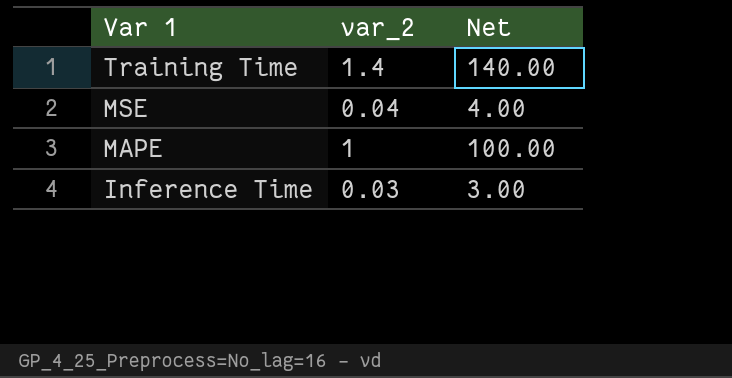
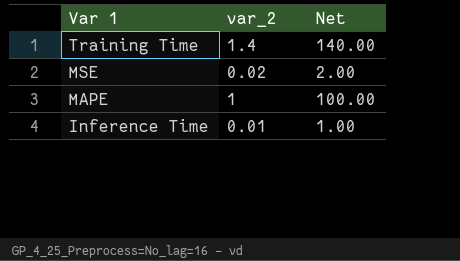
MSE | var_2: 0.04 -> 0.02
MSE | Net: 4.00 -> 2.00
Inference Time | var_2: 0.03 -> 0.01
Inference Time | Net: 3.00 -> 1.00

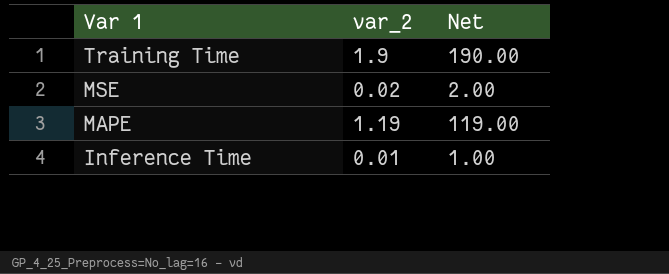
Training Time | var_2: 1.4 -> 1.9
Training Time | Net: 140.00 -> 190.00
MAPE | var_2: 1 -> 1.19
MAPE | Net: 100.00 -> 119.00

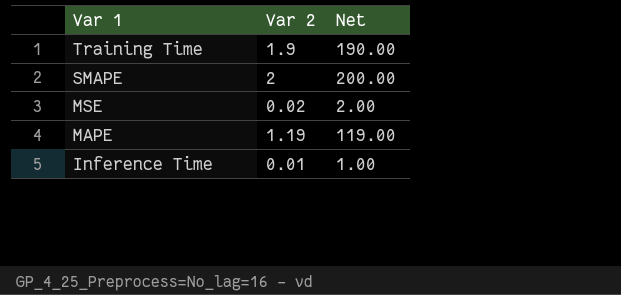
column name: var_2 -> Var 2
row SMAPE: none -> 2 | 200.00

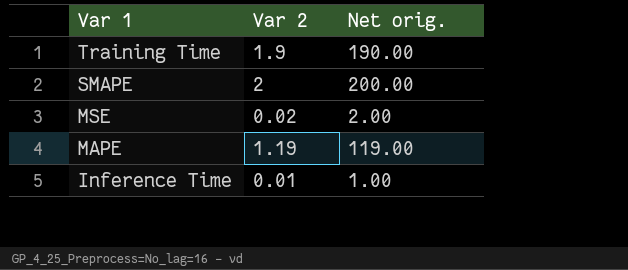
column name: Net -> Net orig.

